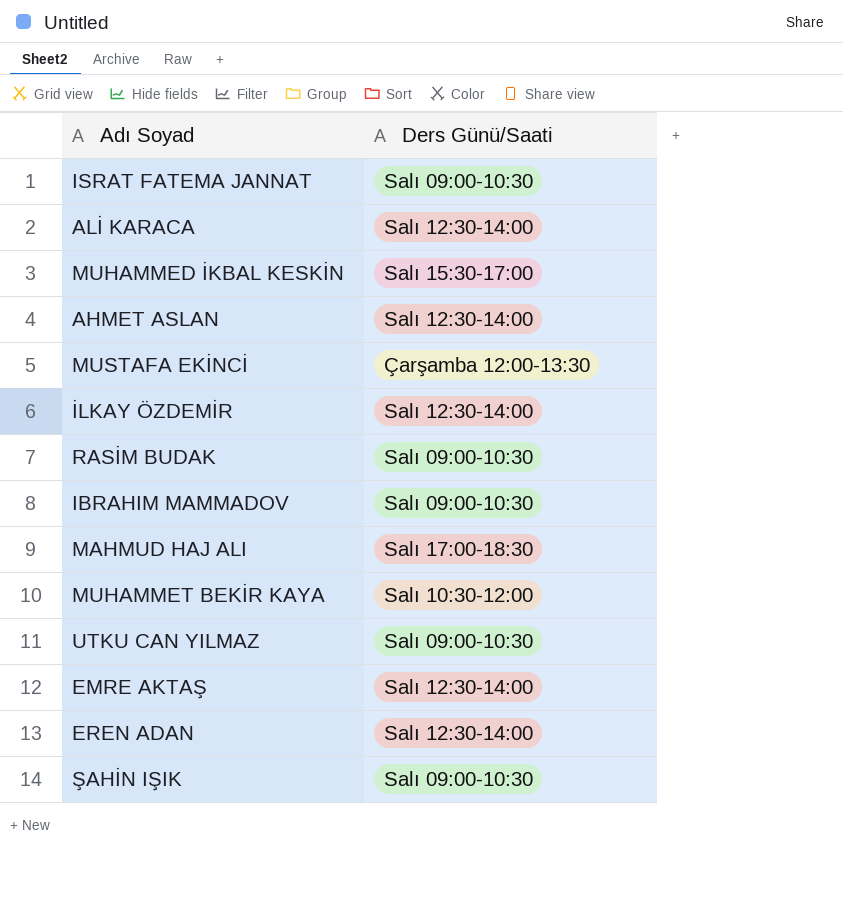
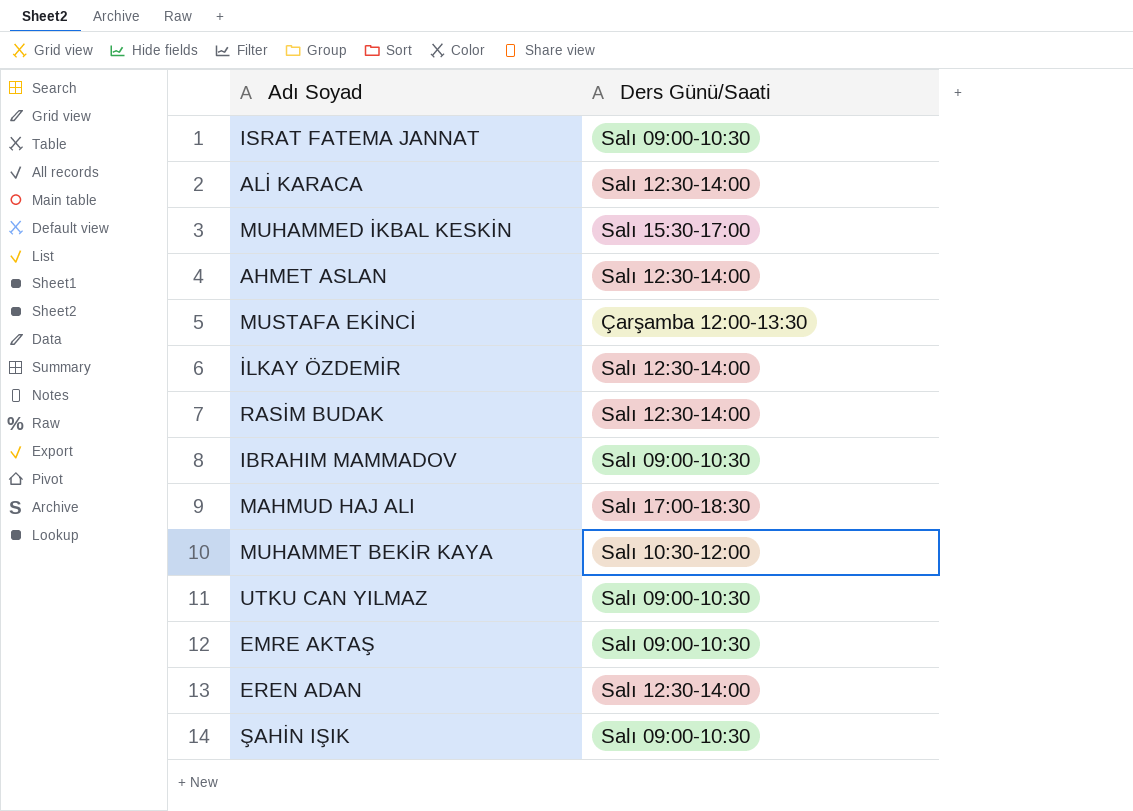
RASİM BUDAK | Ders Günü/Saati: Salı 09:00-10:30 -> Salı 12:30-14:00
EMRE AKTAŞ | Ders Günü/Saati: Salı 12:30-14:00 -> Salı 09:00-10:30

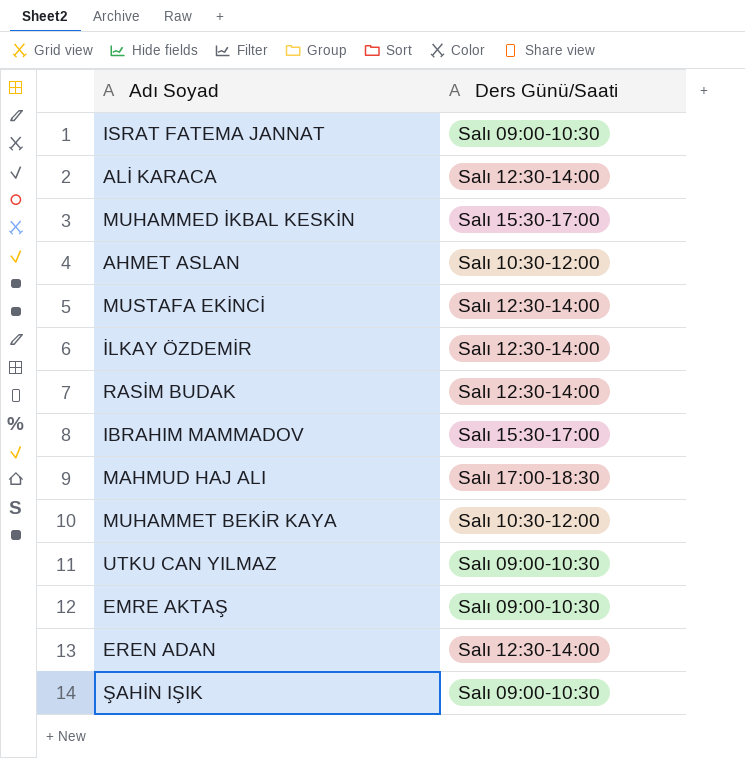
AHMET ASLAN | Ders Günü/Saati: Salı 12:30-14:00 -> Salı 10:30-12:00
MUSTAFA EKİNCİ | Ders Günü/Saati: Çarşamba 12:00-13:30 -> Salı 12:30-14:00
IBRAHIM MAMMADOV | Ders Günü/Saati: Salı 09:00-10:30 -> Salı 15:30-17:00

